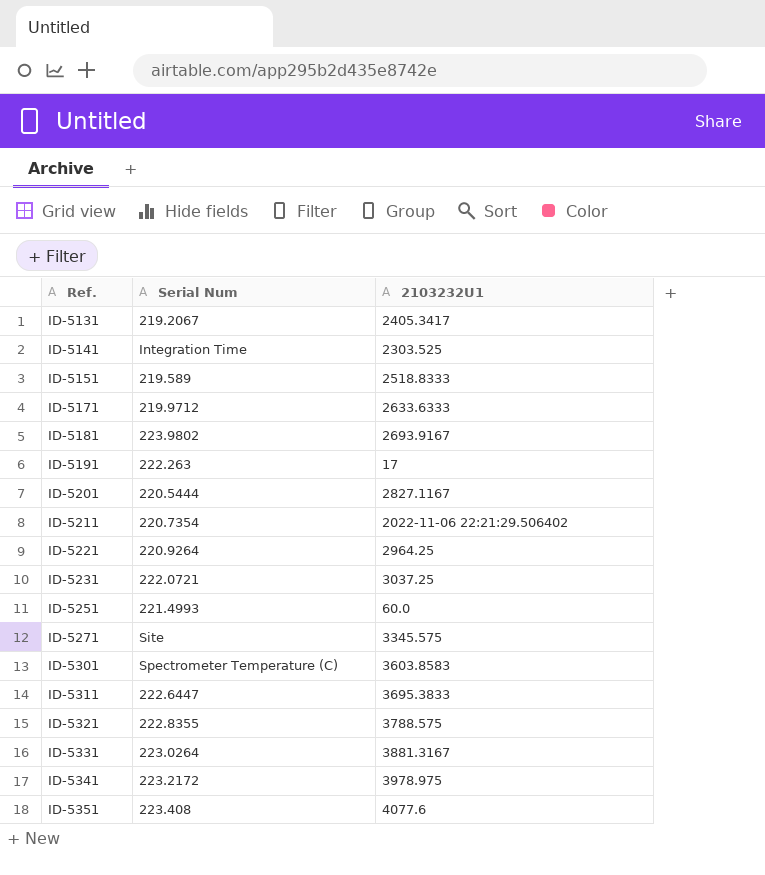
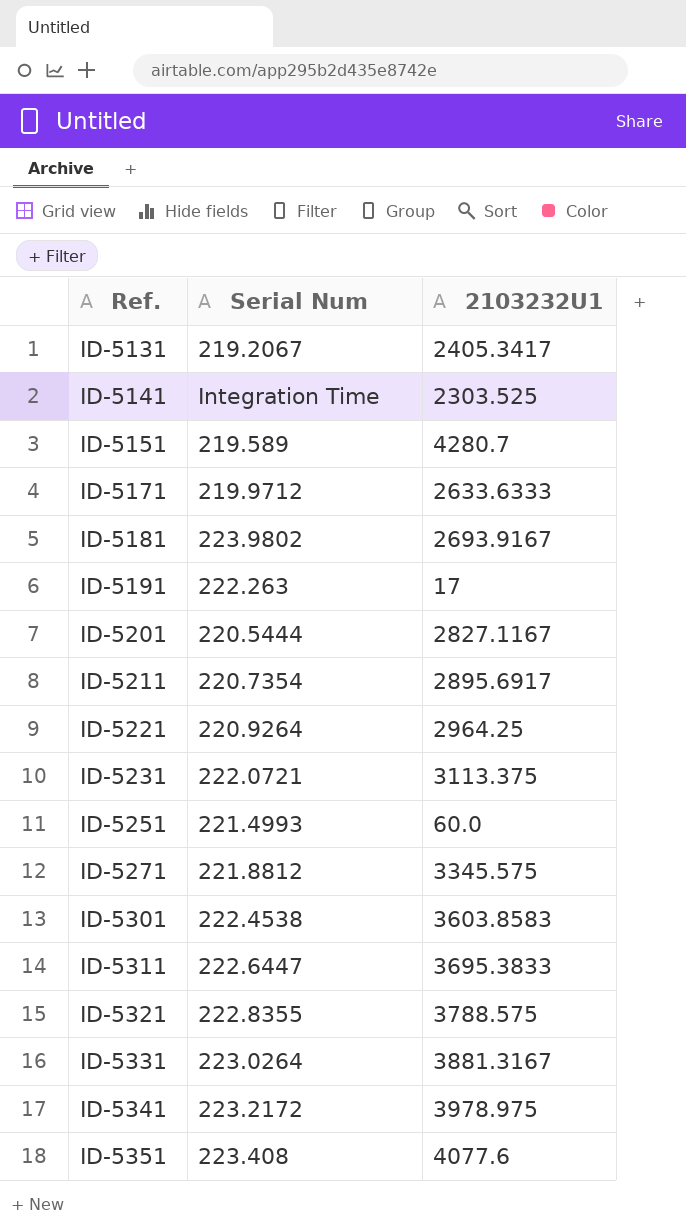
ID-5151 | 2103232U1: 2518.8333 -> 4280.7
ID-5211 | 2103232U1: 2022-11-06 22:21:29.506402 -> 2895.6917
ID-5231 | 2103232U1: 3037.25 -> 3113.375
ID-5271 | Serial Num: Site -> 221.8812
ID-5301 | Serial Num: Spectrometer Temperature (C) -> 222.4538

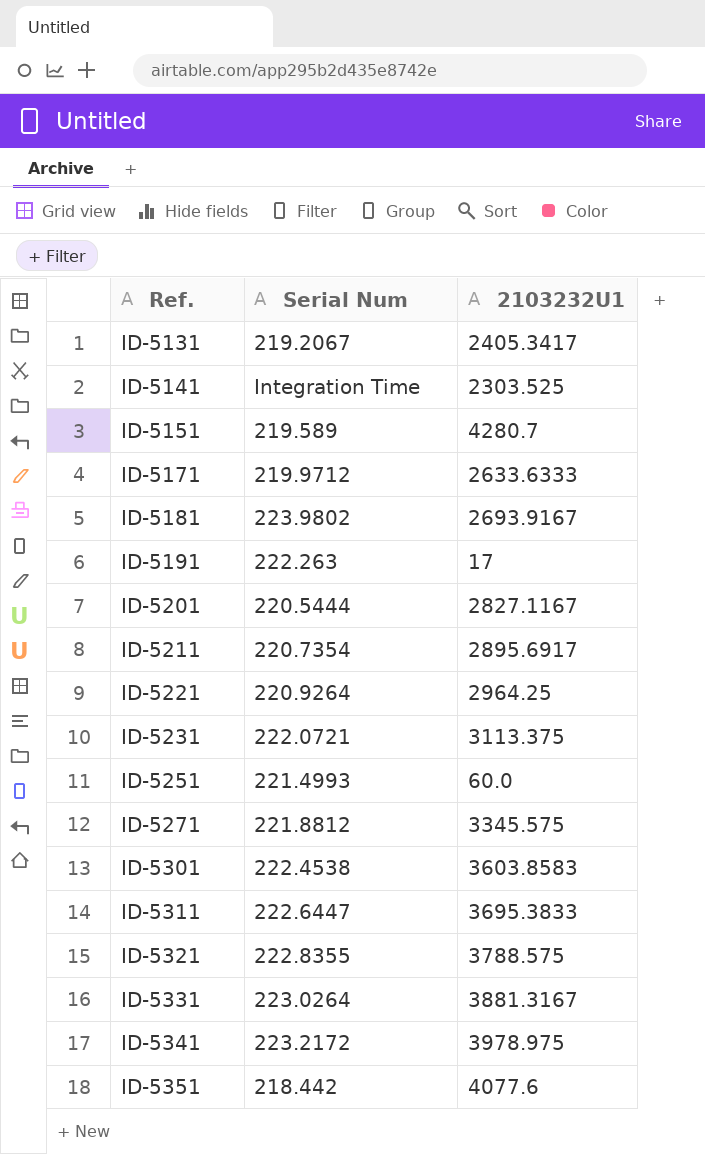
ID-5351 | Serial Num: 223.408 -> 218.442

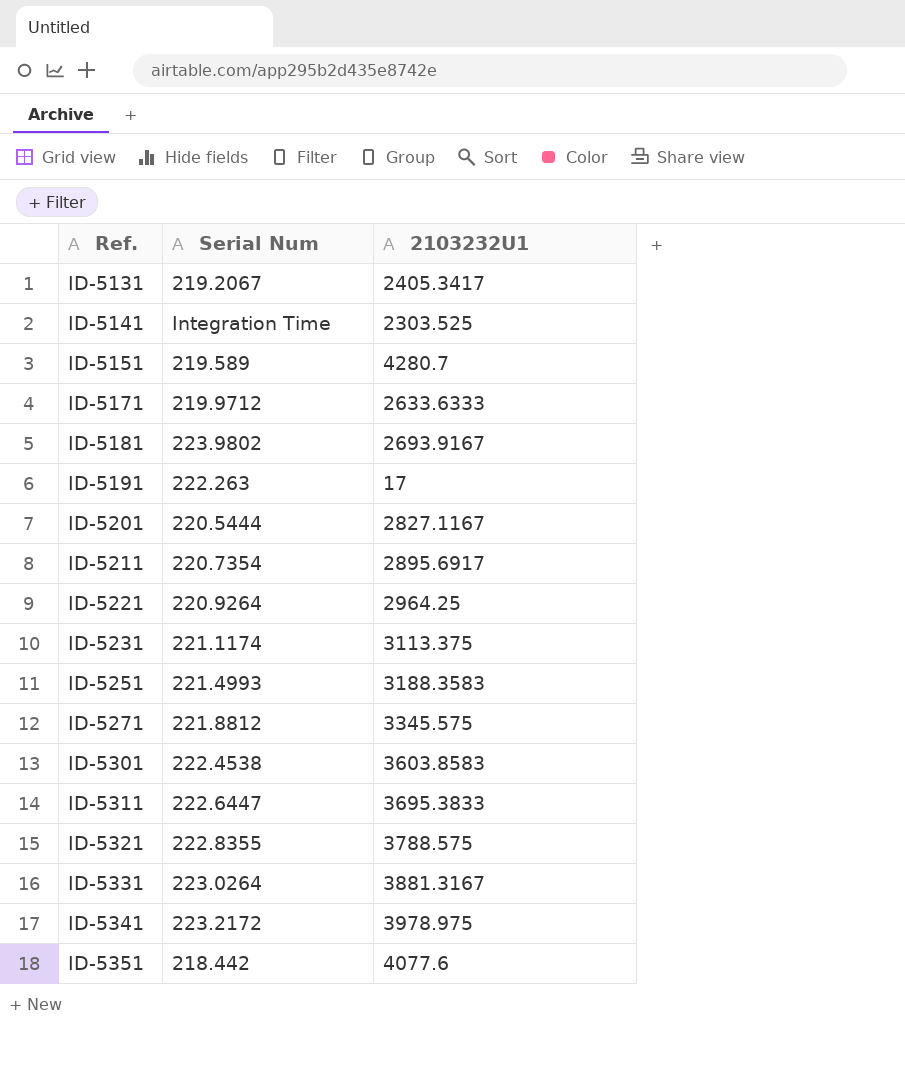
ID-5231 | Serial Num: 222.0721 -> 221.1174
ID-5251 | 2103232U1: 60.0 -> 3188.3583

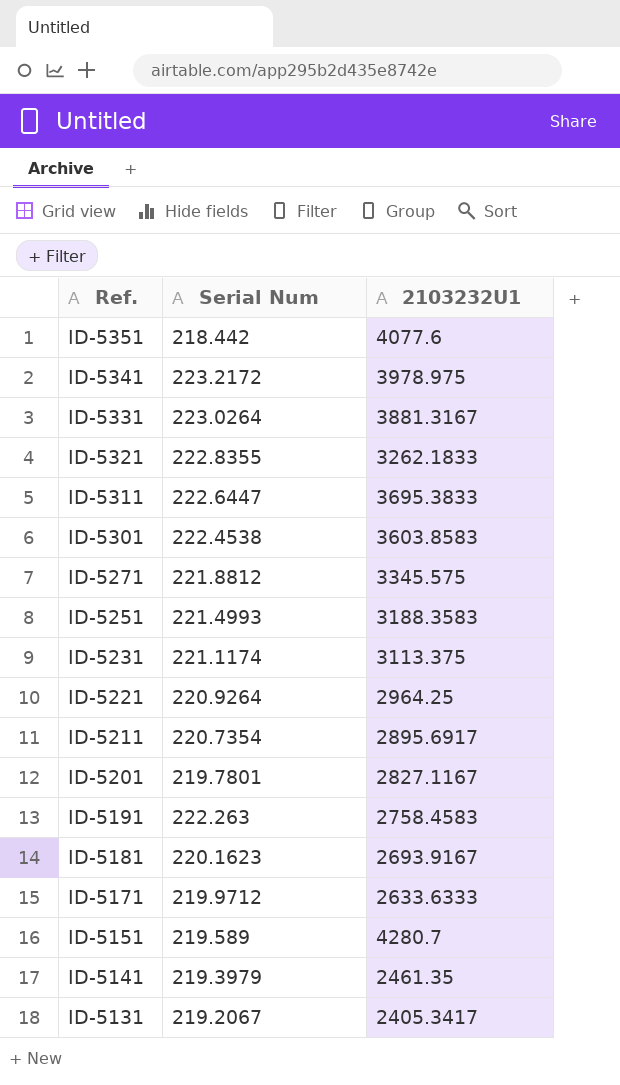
row order: Ref. ascending -> Ref. descending
ID-5321 | 2103232U1: 3788.575 -> 3262.1833
ID-5201 | Serial Num: 220.5444 -> 219.7801
ID-5191 | 2103232U1: 17 -> 2758.4583
ID-5181 | Serial Num: 223.9802 -> 220.1623
ID-5141 | Serial Num: Integration Time -> 219.3979
ID-5141 | 2103232U1: 2303.525 -> 2461.35

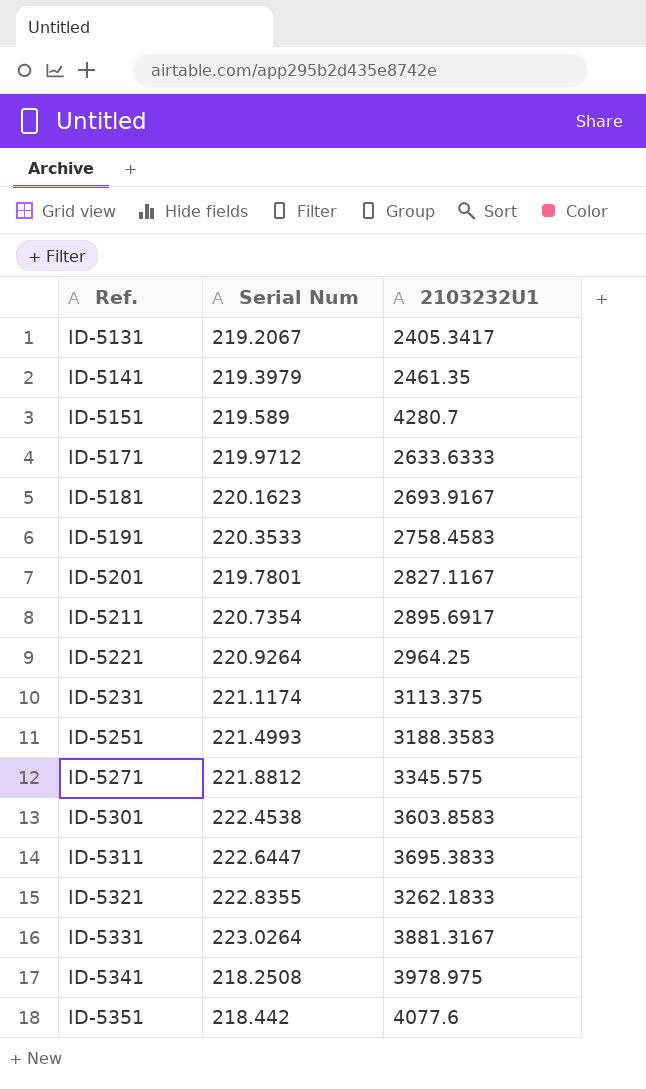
row order: Ref. descending -> Ref. ascending
ID-5191 | Serial Num: 222.263 -> 220.3533
ID-5341 | Serial Num: 223.2172 -> 218.2508

